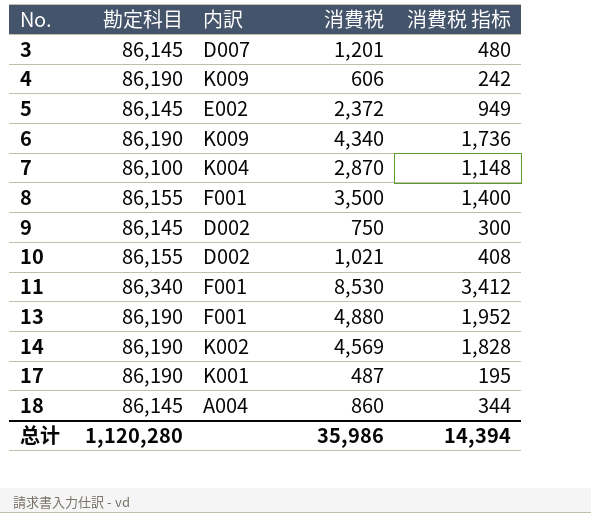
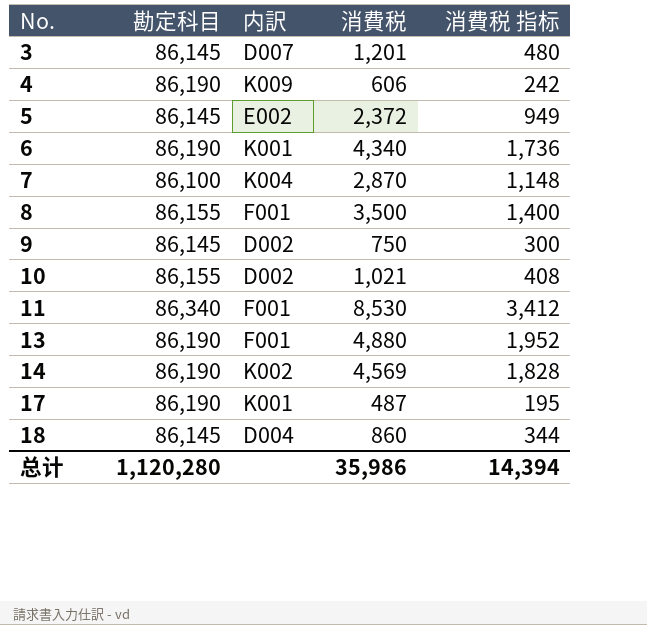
6 | 内訳: K009 -> K001
18 | 内訳: A004 -> D004

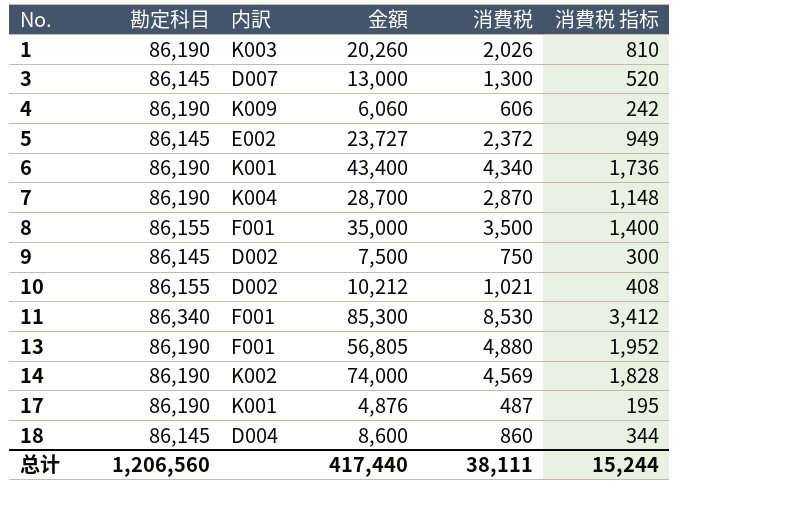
column 金額 | position: none -> 4
row 1: none -> 86,190 | K003 | 20,260 | 2,026 | 810
3 | 消費税: 1,201 -> 1,300
3 | 消費税 指标: 480 -> 520
7 | 勘定科目: 86,100 -> 86,190
总计 | 勘定科目: 1,120,280 -> 1,206,560
总计 | 消費税: 35,986 -> 38,111
总计 | 消費税 指标: 14,394 -> 15,244

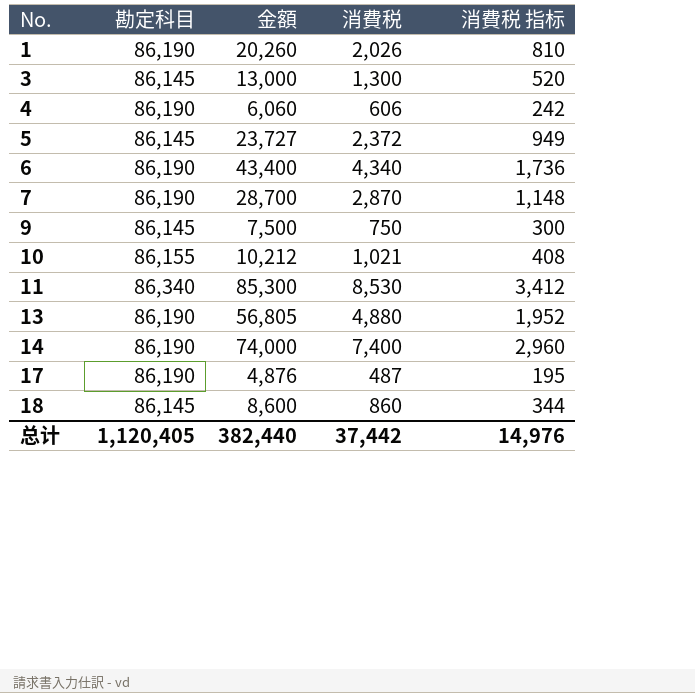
column 内訳 | position: 3 -> none
row 8: 86,155 | F001 | 35,000 | 3,500 | 1,400 -> none
14 | 消費税: 4,569 -> 7,400
14 | 消費税 指标: 1,828 -> 2,960
总计 | 勘定科目: 1,206,560 -> 1,120,405
总计 | 金額: 417,440 -> 382,440
总计 | 消費税: 38,111 -> 37,442
总计 | 消費税 指标: 15,244 -> 14,976

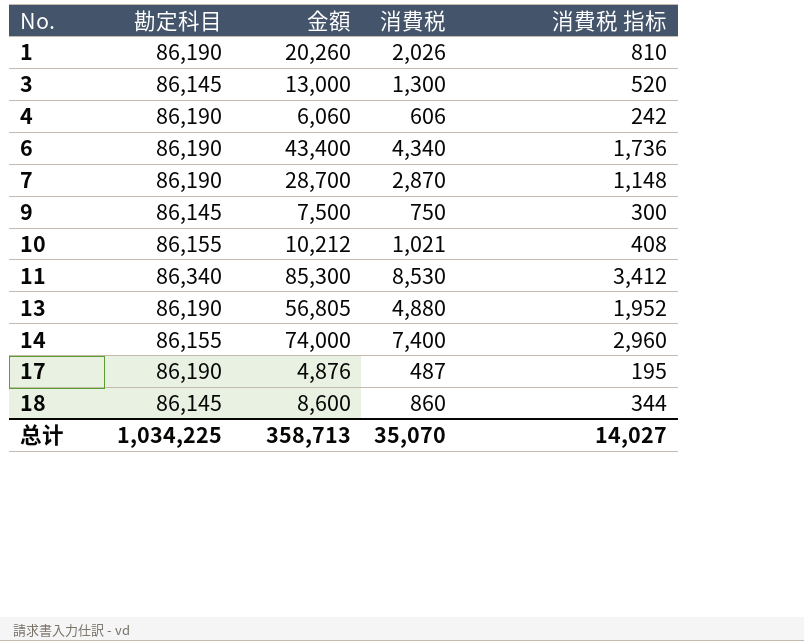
row 5: 86,145 | 23,727 | 2,372 | 949 -> none
14 | 勘定科目: 86,190 -> 86,155
总计 | 勘定科目: 1,120,405 -> 1,034,225
总计 | 金額: 382,440 -> 358,713
总计 | 消費税: 37,442 -> 35,070
总计 | 消費税 指标: 14,976 -> 14,027

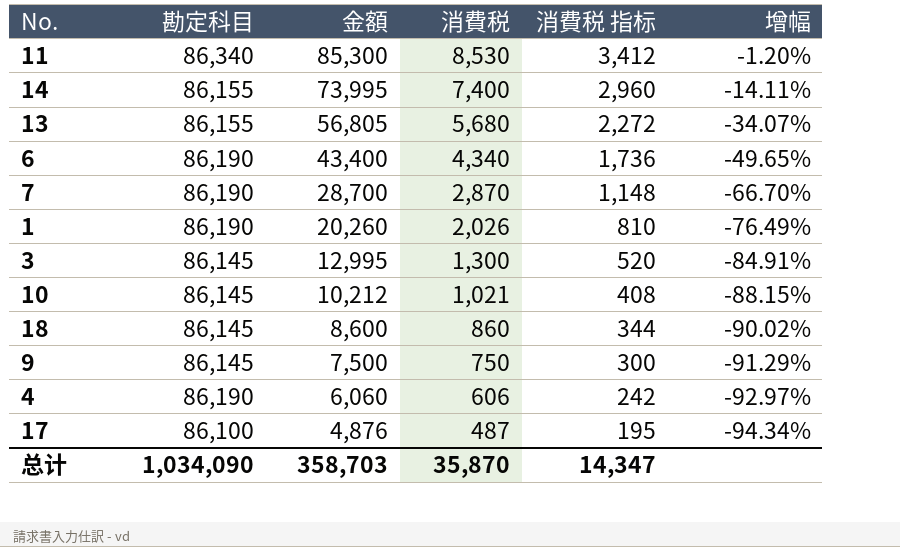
row order: No. ascending -> 金額 descending
column 增幅 | formula: none -> ([金額] - [勘定科目]) / [勘定科目]
14 | 金額: 74,000 -> 73,995
13 | 勘定科目: 86,190 -> 86,155
13 | 消費税: 4,880 -> 5,680
13 | 消費税 指标: 1,952 -> 2,272
3 | 金額: 13,000 -> 12,995
10 | 勘定科目: 86,155 -> 86,145
17 | 勘定科目: 86,190 -> 86,100
总计 | 勘定科目: 1,034,225 -> 1,034,090
总计 | 金額: 358,713 -> 358,703
总计 | 消費税: 35,070 -> 35,870
总计 | 消費税 指标: 14,027 -> 14,347

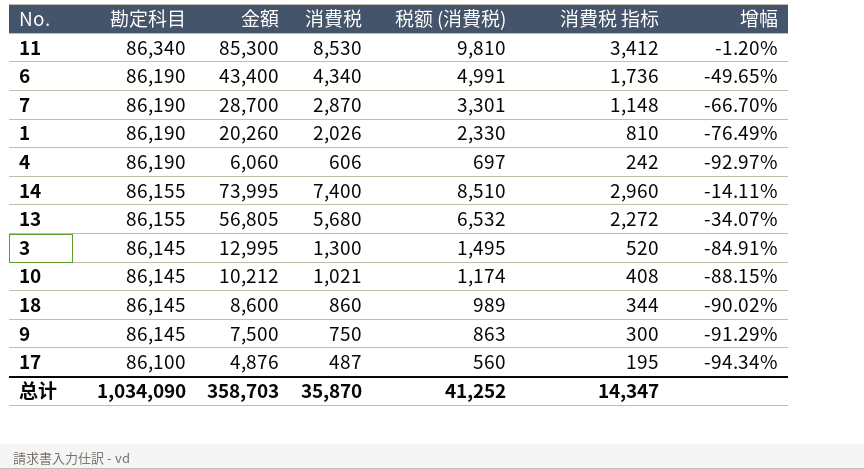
row order: 金額 descending -> 勘定科目 descending
column 税额 (消費税) | formula: none -> [消費税] * 1.15

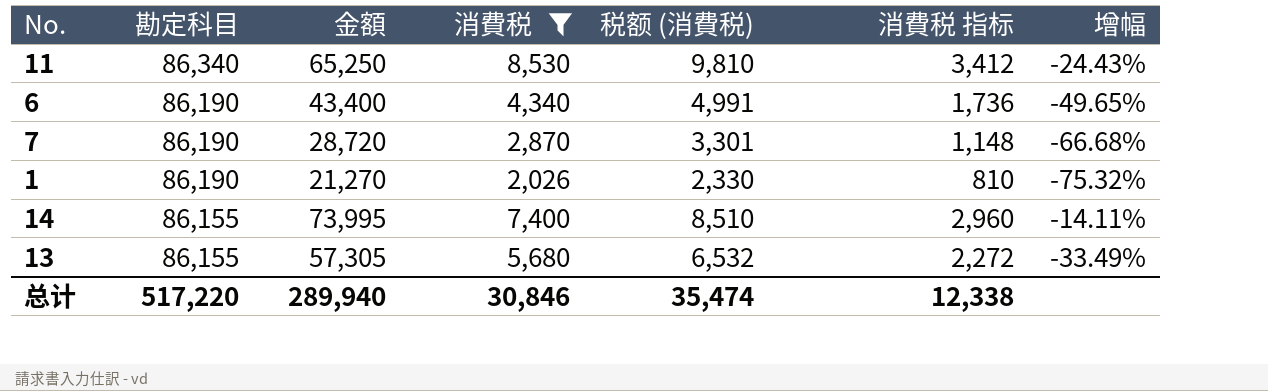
filter: none -> 消費税 >= 2,026
11 | 金額: 85,300 -> 65,250
11 | 增幅: -1.20% -> -24.43%
7 | 金額: 28,700 -> 28,720
7 | 增幅: -66.70% -> -66.68%
1 | 金額: 20,260 -> 21,270
1 | 增幅: -76.49% -> -75.32%
13 | 金額: 56,805 -> 57,305
13 | 增幅: -34.07% -> -33.49%
总计 | 勘定科目: 1,034,090 -> 517,220
总计 | 金額: 358,703 -> 289,940
总计 | 消費税: 35,870 -> 30,846
总计 | 税额 (消費税): 41,252 -> 35,474
总计 | 消費税 指标: 14,347 -> 12,338

